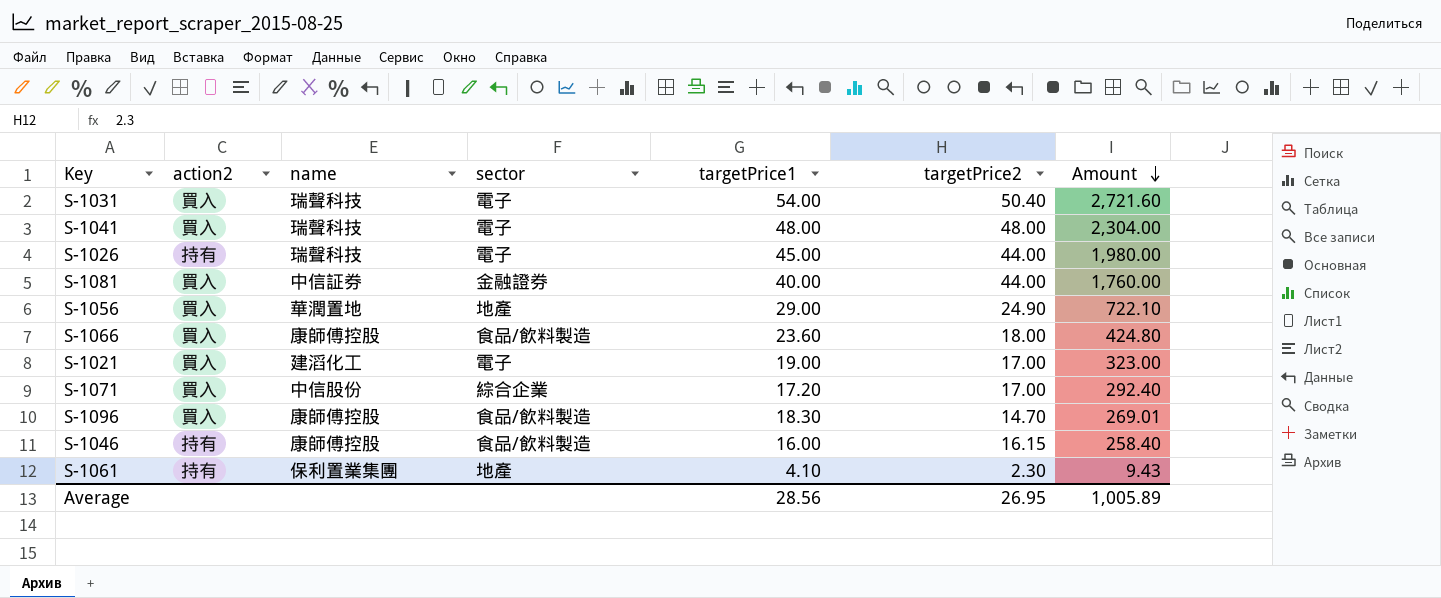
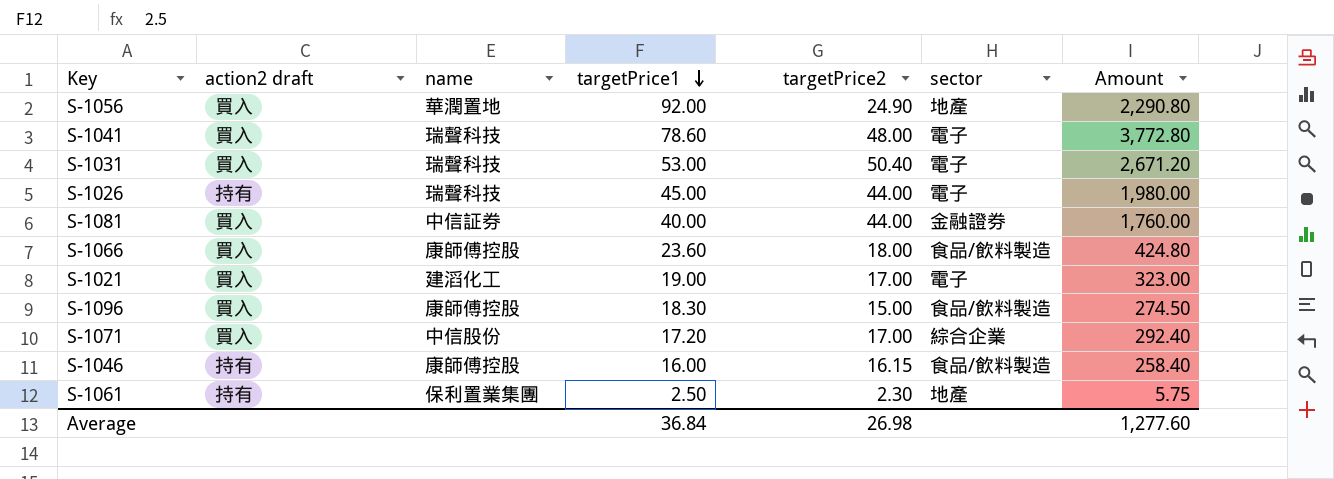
row order: Amount descending -> targetPrice1 descending
column name: action2 -> action2 draft
column sector | position: 4 -> 6
S-1056 | targetPrice1: 29.00 -> 92.00
S-1056 | Amount: 722.10 -> 2,290.80
S-1041 | targetPrice1: 48.00 -> 78.60
S-1041 | Amount: 2,304.00 -> 3,772.80
S-1031 | targetPrice1: 54.00 -> 53.00
S-1031 | Amount: 2,721.60 -> 2,671.20
S-1096 | targetPrice2: 14.70 -> 15.00
S-1096 | Amount: 269.01 -> 274.50
S-1061 | targetPrice1: 4.10 -> 2.50
S-1061 | Amount: 9.43 -> 5.75
Average | targetPrice1: 28.56 -> 36.84
Average | targetPrice2: 26.95 -> 26.98
Average | Amount: 1,005.89 -> 1,277.60

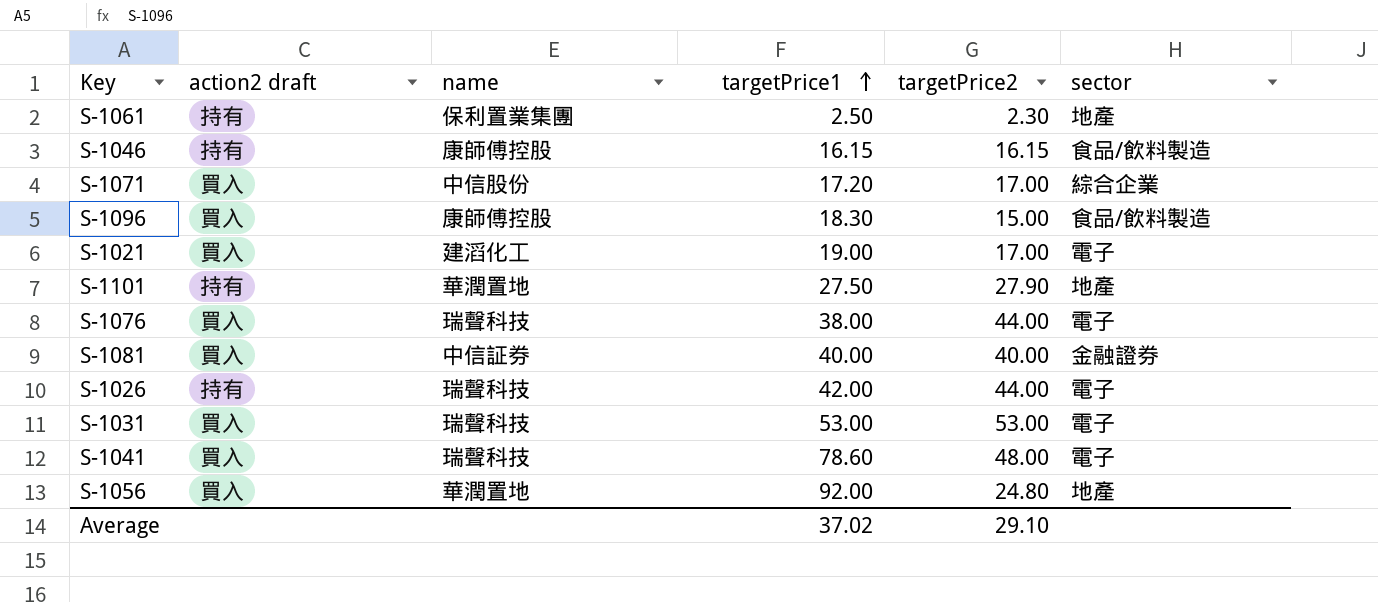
row order: targetPrice1 descending -> targetPrice1 ascending
column Amount | formula: [targetPrice1] * [targetPrice2] -> none
row S-1066: 買入 | 康師傅控股 | 23.60 | 18.00 | 食品/飲料製造 | 424.80 -> none
S-1046 | targetPrice1: 16.00 -> 16.15
row S-1101: none -> 持有 | 華潤置地 | 27.50 | 27.90 | 地產
row S-1076: none -> 買入 | 瑞聲科技 | 38.00 | 44.00 | 電子
S-1081 | targetPrice2: 44.00 -> 40.00
S-1026 | targetPrice1: 45.00 -> 42.00
S-1031 | targetPrice2: 50.40 -> 53.00
S-1056 | targetPrice2: 24.90 -> 24.80
Average | targetPrice1: 36.84 -> 37.02
Average | targetPrice2: 26.98 -> 29.10

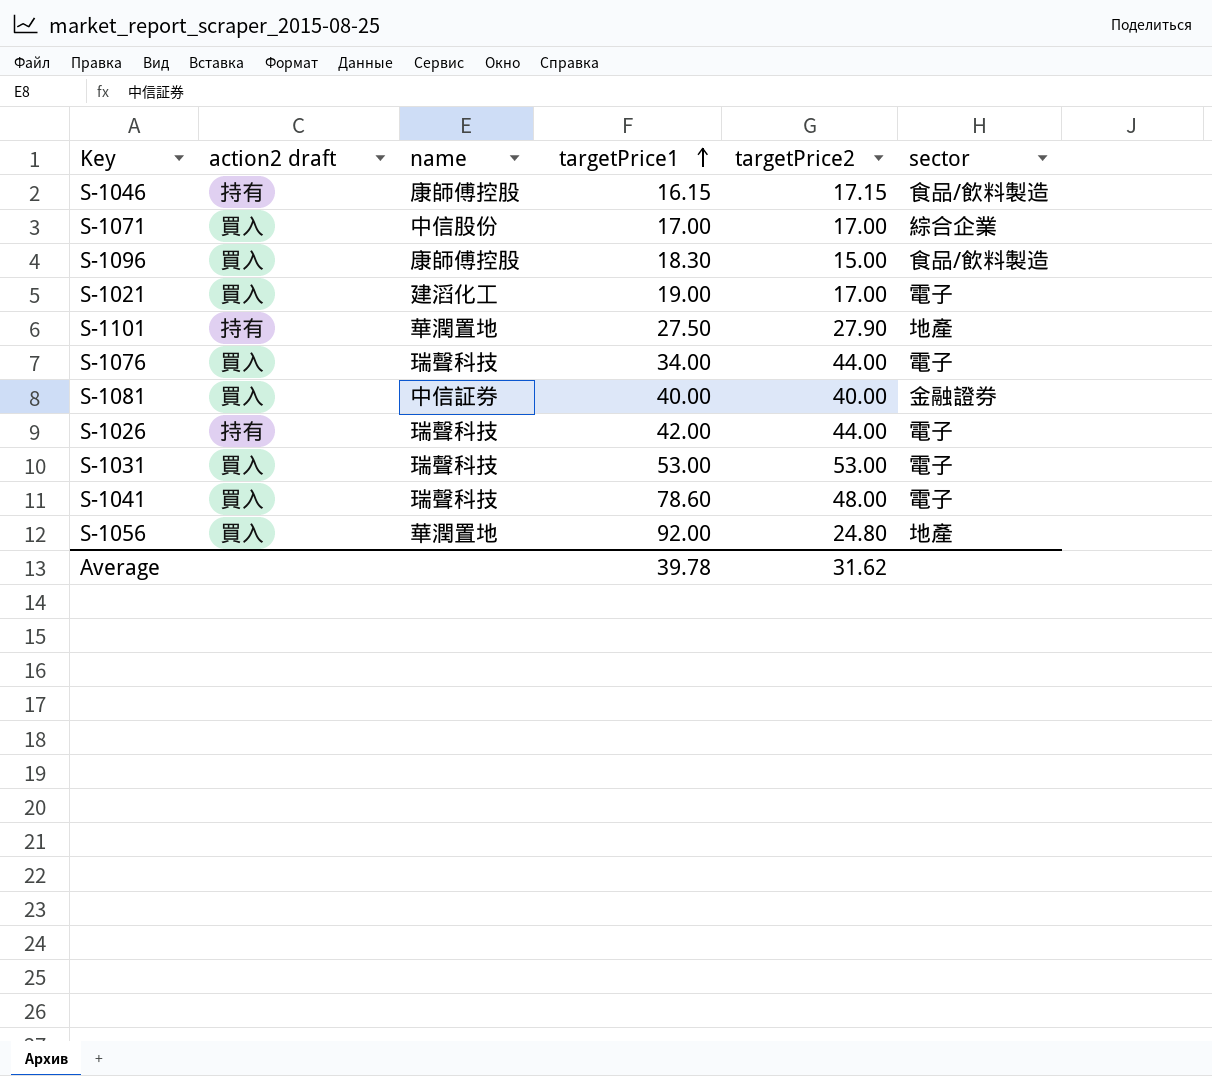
row S-1061: 持有 | 保利置業集團 | 2.50 | 2.30 | 地產 -> none
S-1046 | targetPrice2: 16.15 -> 17.15
S-1071 | targetPrice1: 17.20 -> 17.00
S-1076 | targetPrice1: 38.00 -> 34.00
Average | targetPrice1: 37.02 -> 39.78
Average | targetPrice2: 29.10 -> 31.62

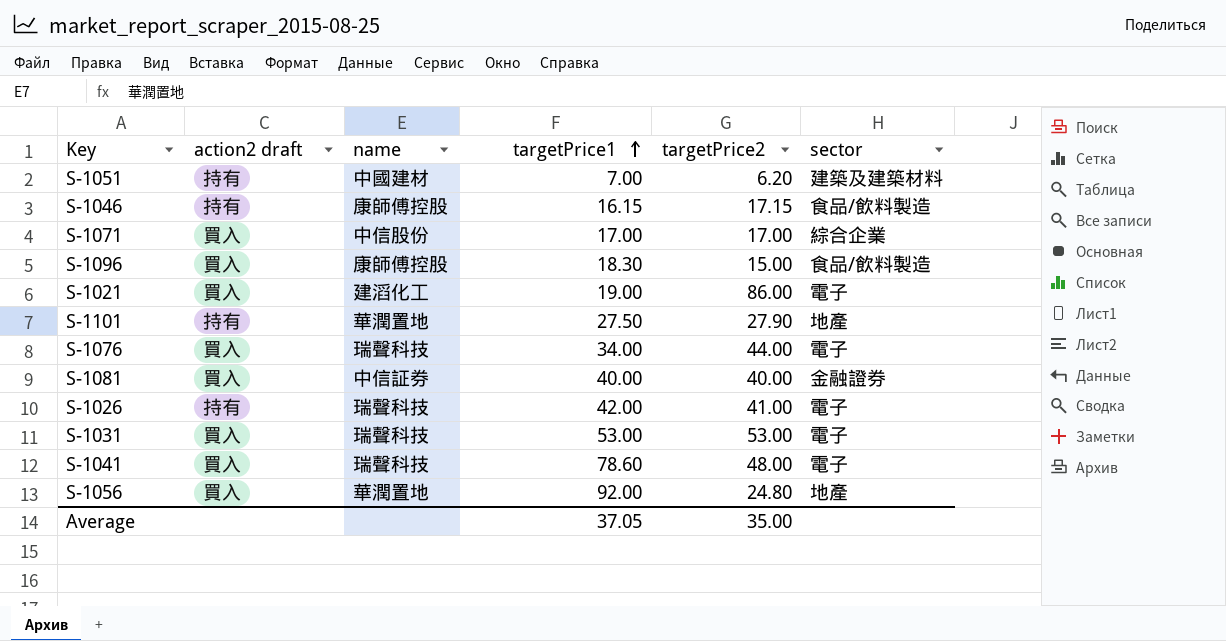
row S-1051: none -> 持有 | 中國建材 | 7.00 | 6.20 | 建築及建築材料
S-1021 | targetPrice2: 17.00 -> 86.00
S-1026 | targetPrice2: 44.00 -> 41.00
Average | targetPrice1: 39.78 -> 37.05
Average | targetPrice2: 31.62 -> 35.00

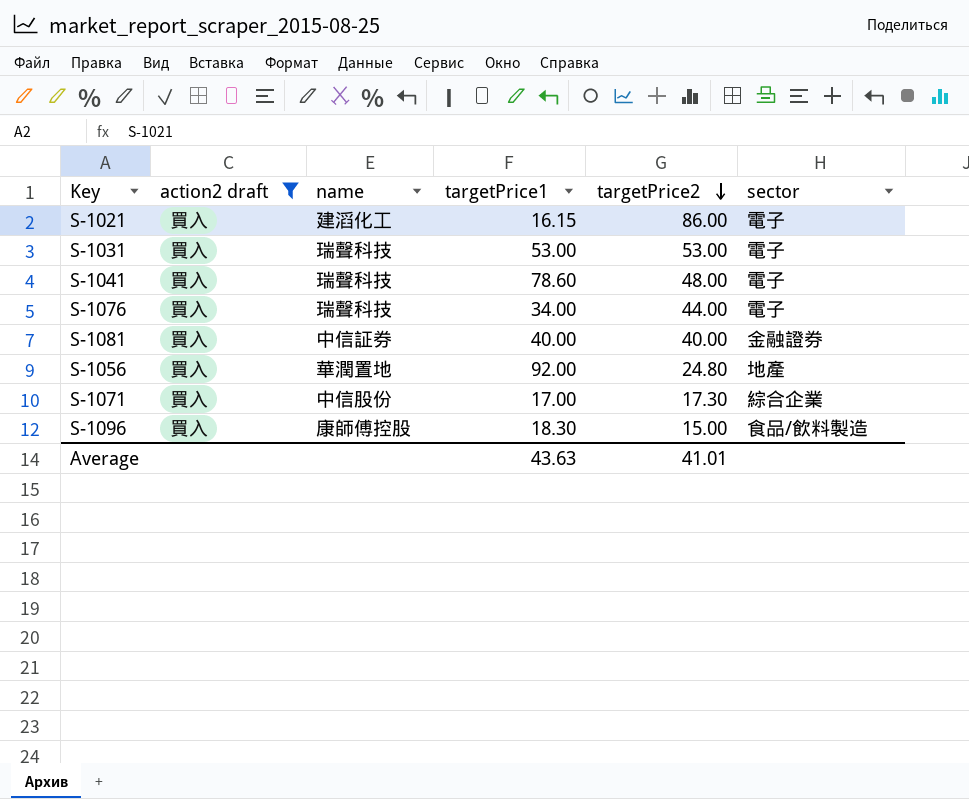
filter: none -> action2 draft = 買入
row order: targetPrice1 ascending -> targetPrice2 descending
S-1021 | targetPrice1: 19.00 -> 16.15
S-1071 | targetPrice2: 17.00 -> 17.30
Average | targetPrice1: 37.05 -> 43.63
Average | targetPrice2: 35.00 -> 41.01

